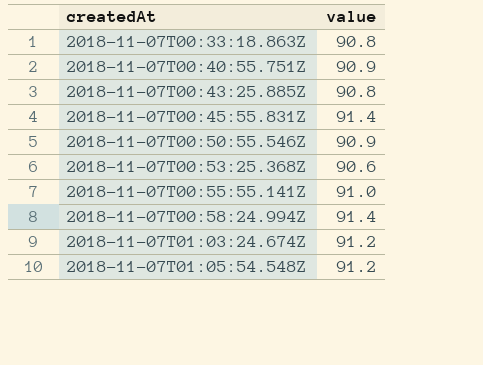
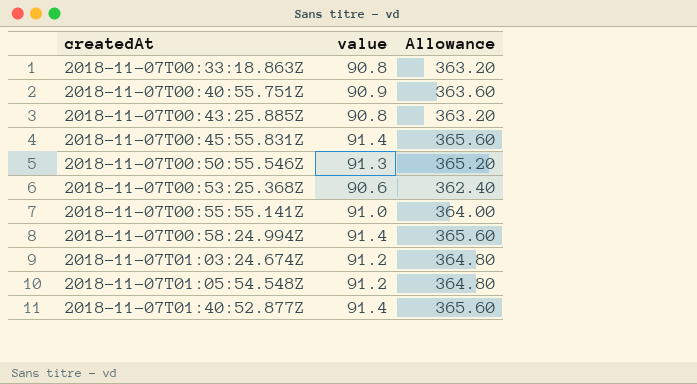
column Allowance | formula: none -> [value] * 4
2018-11-07T00:50:55.546Z | value: 90.9 -> 91.3
row 2018-11-07T01:40:52.877Z: none -> 91.4 | 365.60

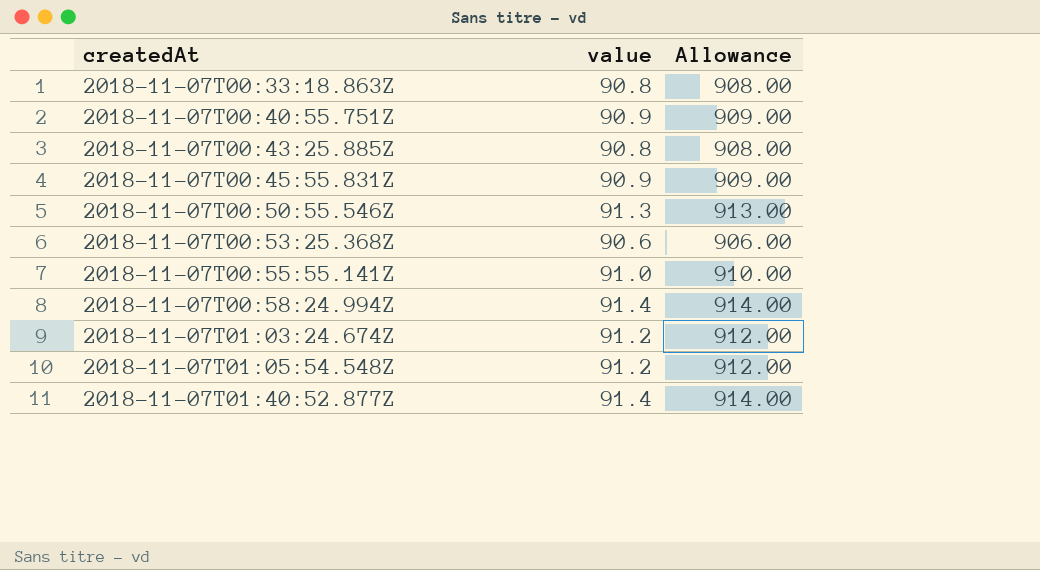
column Allowance | formula: [value] * 4 -> [value] * 10
2018-11-07T00:45:55.831Z | value: 91.4 -> 90.9

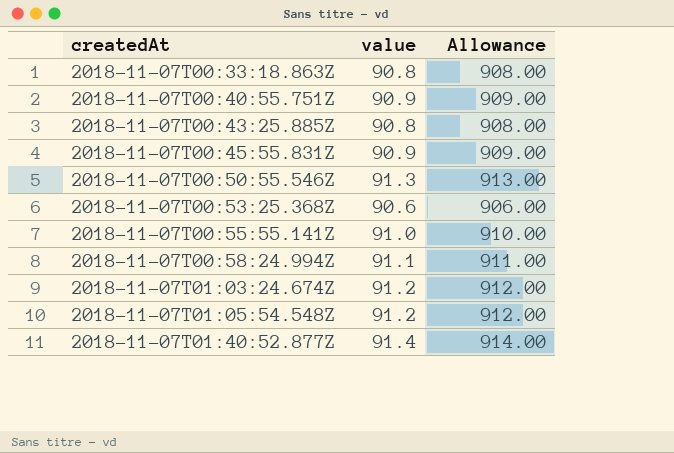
2018-11-07T00:58:24.994Z | value: 91.4 -> 91.1
2018-11-07T00:58:24.994Z | Allowance: 914.00 -> 911.00

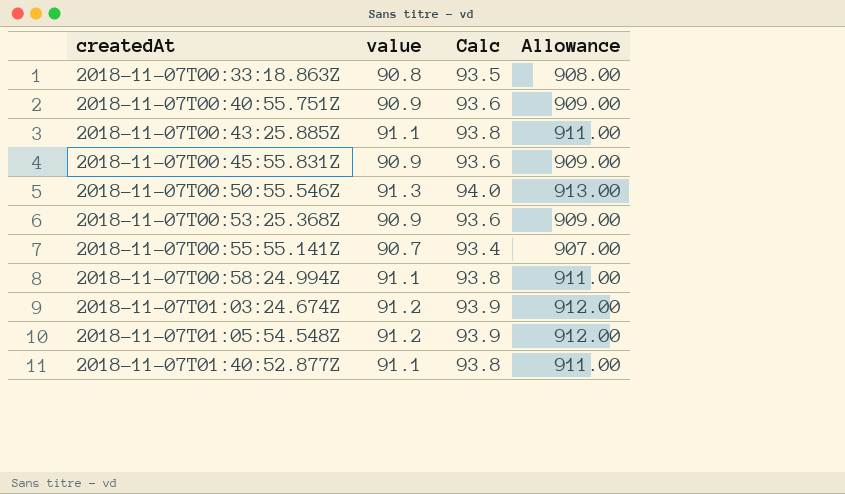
column Calc | formula: none -> [value] * 1.03
2018-11-07T00:43:25.885Z | value: 90.8 -> 91.1
2018-11-07T00:43:25.885Z | Allowance: 908.00 -> 911.00
2018-11-07T00:53:25.368Z | value: 90.6 -> 90.9
2018-11-07T00:53:25.368Z | Allowance: 906.00 -> 909.00
2018-11-07T00:55:55.141Z | value: 91.0 -> 90.7
2018-11-07T00:55:55.141Z | Allowance: 910.00 -> 907.00
2018-11-07T01:40:52.877Z | value: 91.4 -> 91.1
2018-11-07T01:40:52.877Z | Allowance: 914.00 -> 911.00

